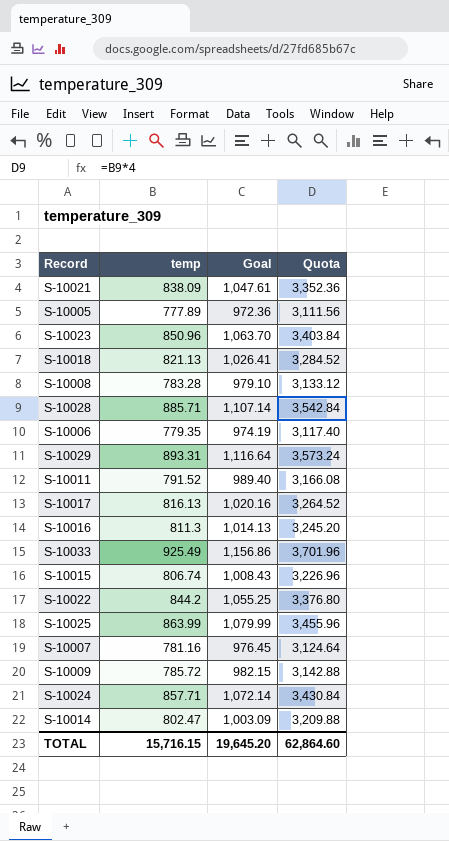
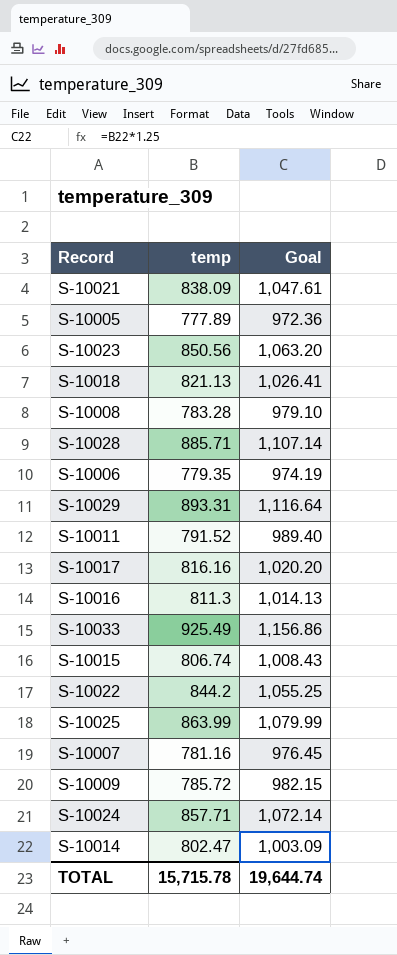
column Quota | formula: [temp] * 4 -> none
S-10023 | temp: 850.96 -> 850.56
S-10023 | Goal: 1,063.70 -> 1,063.20
S-10017 | temp: 816.13 -> 816.16
S-10017 | Goal: 1,020.16 -> 1,020.20
TOTAL | temp: 15,716.15 -> 15,715.78
TOTAL | Goal: 19,645.20 -> 19,644.74

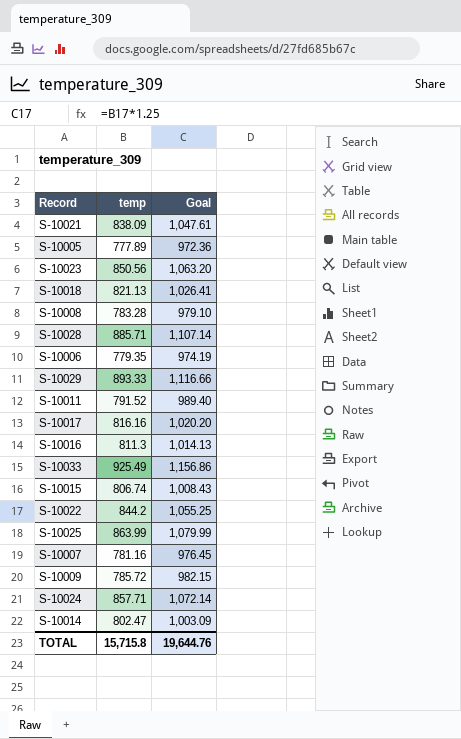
S-10029 | temp: 893.31 -> 893.33
S-10029 | Goal: 1,116.64 -> 1,116.66
TOTAL | temp: 15,715.78 -> 15,715.8
TOTAL | Goal: 19,644.74 -> 19,644.76

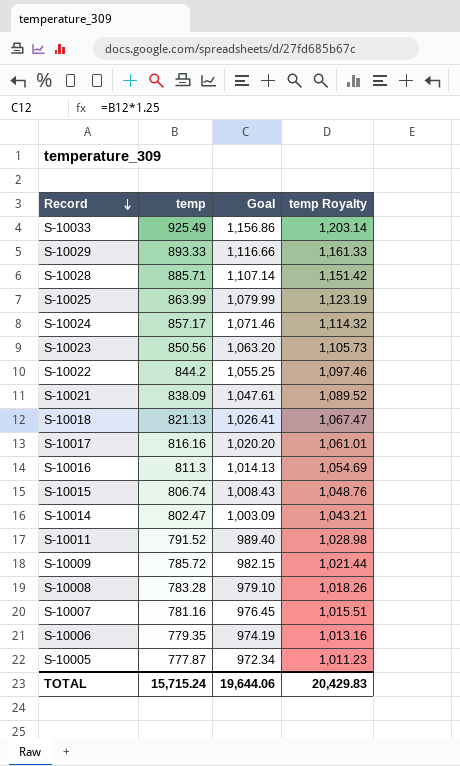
row order: none -> Record descending
column temp Royalty | formula: none -> [temp] * 1.3
S-10024 | temp: 857.71 -> 857.17
S-10024 | Goal: 1,072.14 -> 1,071.46
S-10005 | temp: 777.89 -> 777.87
S-10005 | Goal: 972.36 -> 972.34
TOTAL | temp: 15,715.8 -> 15,715.24
TOTAL | Goal: 19,644.76 -> 19,644.06

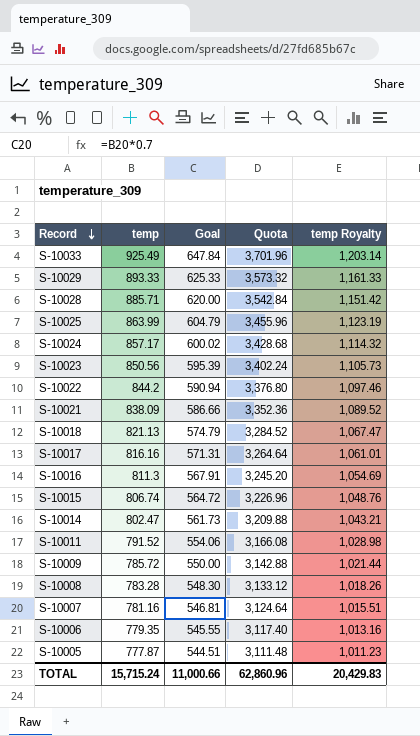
column Goal | formula: [temp] * 1.25 -> [temp] * 0.7
column Quota | formula: none -> [temp] * 4
TOTAL | Goal: 19,644.06 -> 11,000.66

